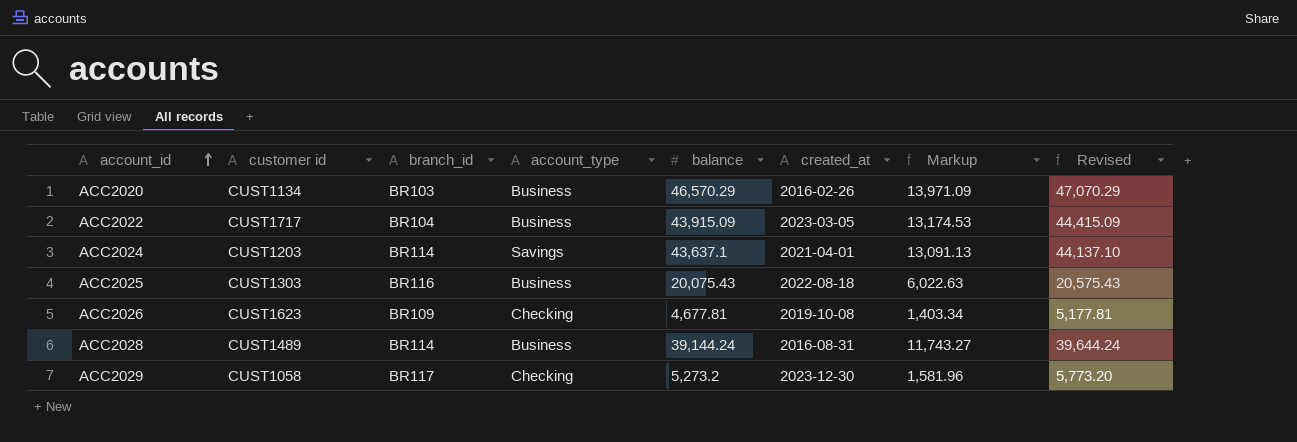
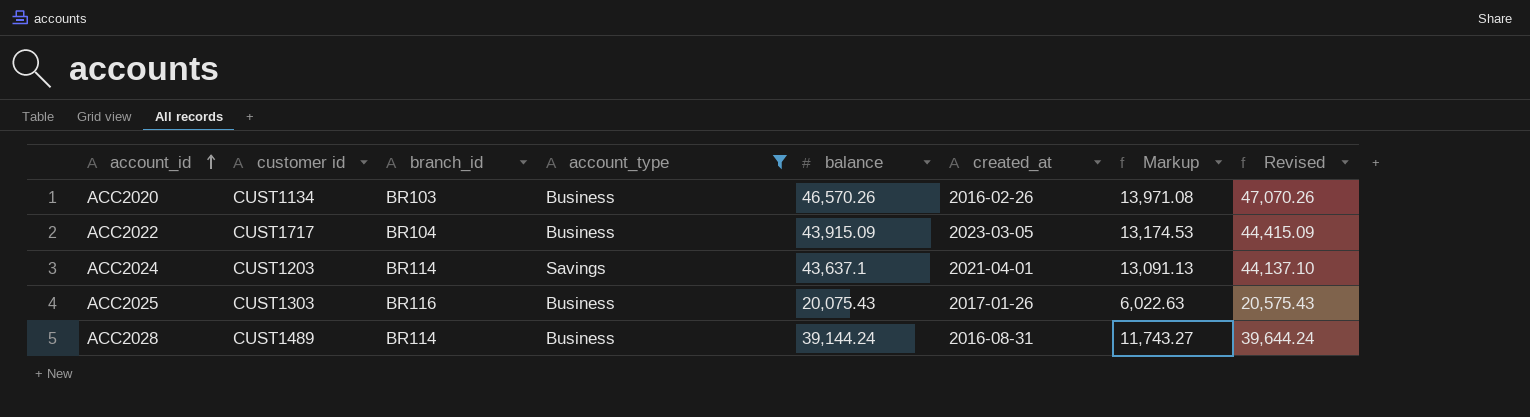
filter: none -> account_type != Checking
ACC2020 | balance: 46,570.29 -> 46,570.26
ACC2020 | Markup: 13,971.09 -> 13,971.08
ACC2020 | Revised: 47,070.29 -> 47,070.26
ACC2025 | created_at: 2022-08-18 -> 2017-01-26

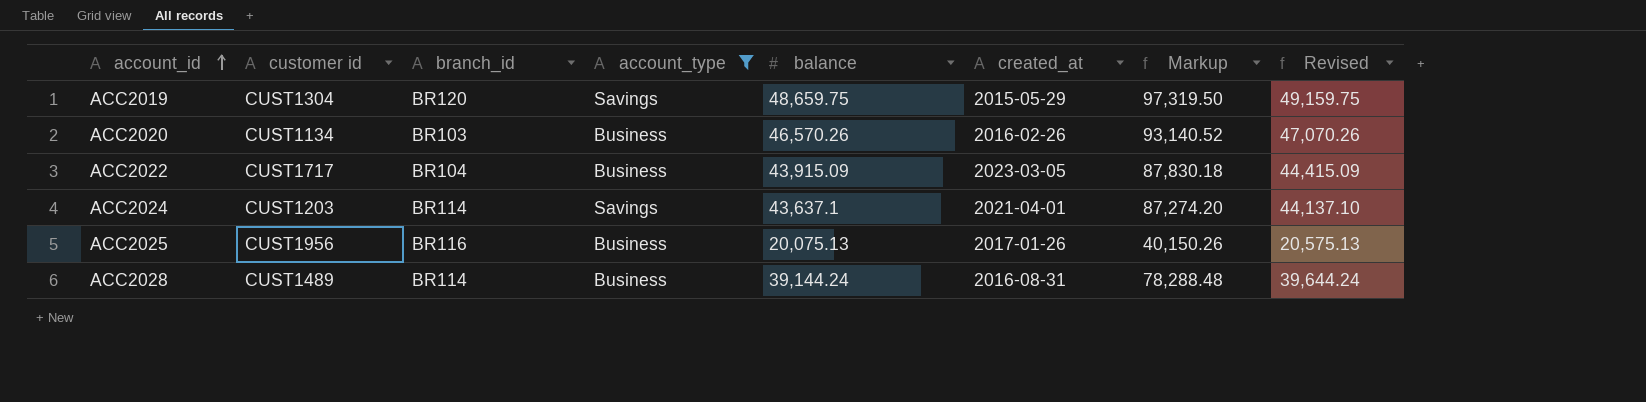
column Markup | formula: [balance] * 0.3 -> [balance] * 2
row ACC2019: none -> CUST1304 | BR120 | Savings | 48,659.75 | 2015-05-29 | 97,319.50 | 49,159.75
ACC2025 | customer id: CUST1303 -> CUST1956
ACC2025 | balance: 20,075.43 -> 20,075.13
ACC2025 | Revised: 20,575.43 -> 20,575.13

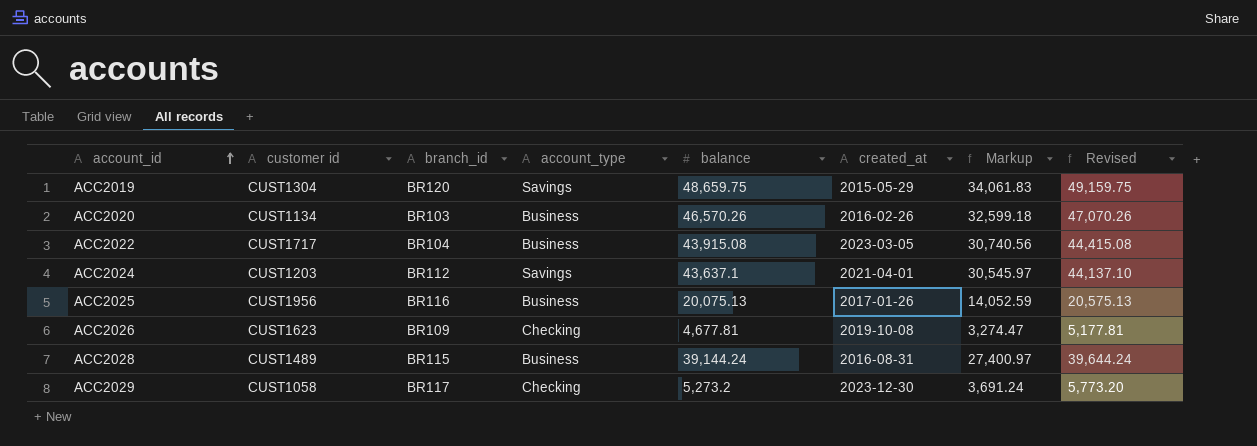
filter: account_type != Checking -> none
column Markup | formula: [balance] * 2 -> [balance] * 0.7
ACC2022 | balance: 43,915.09 -> 43,915.08
ACC2022 | Revised: 44,415.09 -> 44,415.08
ACC2024 | branch_id: BR114 -> BR112
ACC2028 | branch_id: BR114 -> BR115

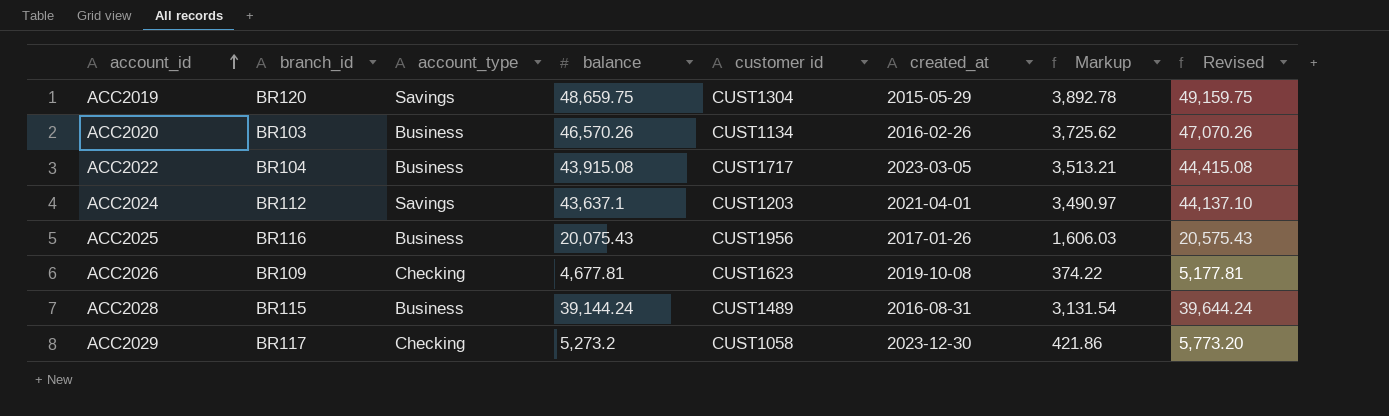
column customer id | position: 2 -> 5
column Markup | formula: [balance] * 0.7 -> [balance] * 0.08
ACC2025 | balance: 20,075.13 -> 20,075.43
ACC2025 | Revised: 20,575.13 -> 20,575.43

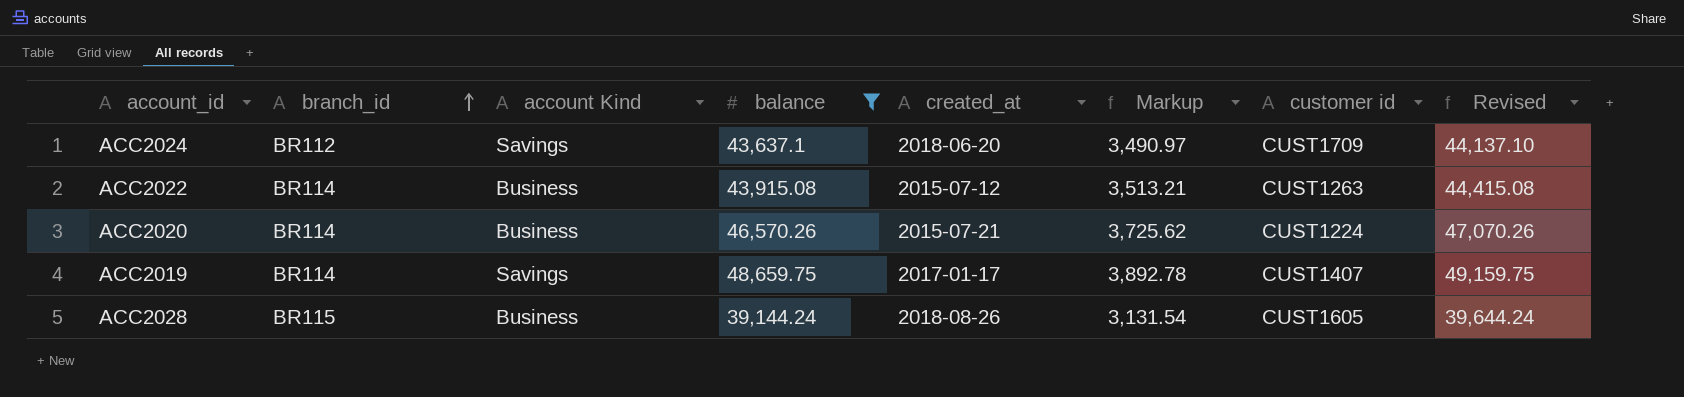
filter: none -> balance >= 39,144.24
row order: account_id ascending -> branch_id ascending
column name: account_type -> account Kind
column customer id | position: 5 -> 7
ACC2024 | created_at: 2021-04-01 -> 2018-06-20
ACC2024 | customer id: CUST1203 -> CUST1709
ACC2022 | branch_id: BR104 -> BR114
ACC2022 | created_at: 2023-03-05 -> 2015-07-12
ACC2022 | customer id: CUST1717 -> CUST1263
ACC2020 | branch_id: BR103 -> BR114
ACC2020 | created_at: 2016-02-26 -> 2015-07-21
ACC2020 | customer id: CUST1134 -> CUST1224
ACC2019 | branch_id: BR120 -> BR114
ACC2019 | created_at: 2015-05-29 -> 2017-01-17
ACC2019 | customer id: CUST1304 -> CUST1407
ACC2028 | created_at: 2016-08-31 -> 2018-08-26
ACC2028 | customer id: CUST1489 -> CUST1605

